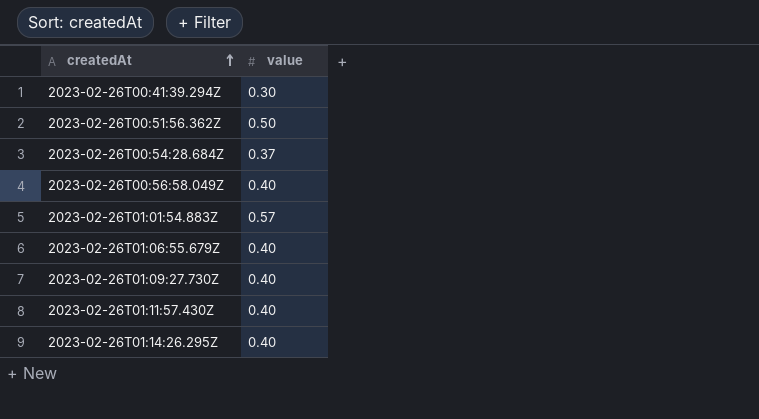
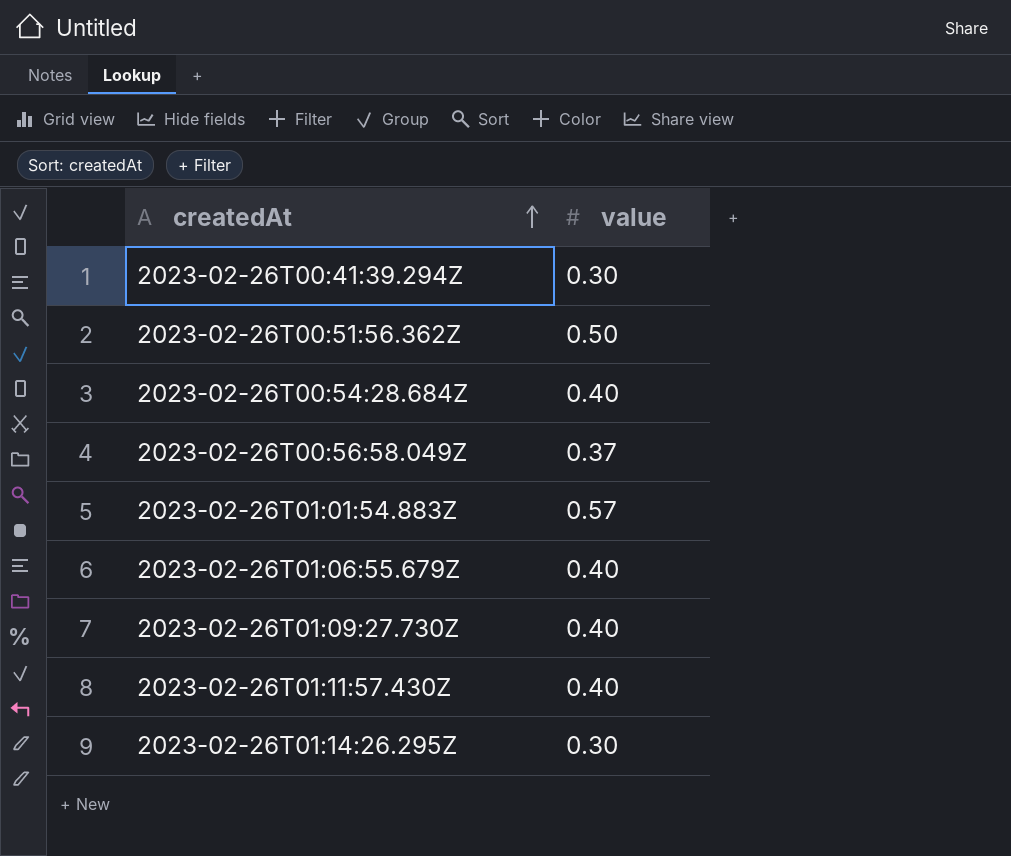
2023-02-26T00:54:28.684Z | value: 0.37 -> 0.40
2023-02-26T00:56:58.049Z | value: 0.40 -> 0.37
2023-02-26T01:14:26.295Z | value: 0.40 -> 0.30

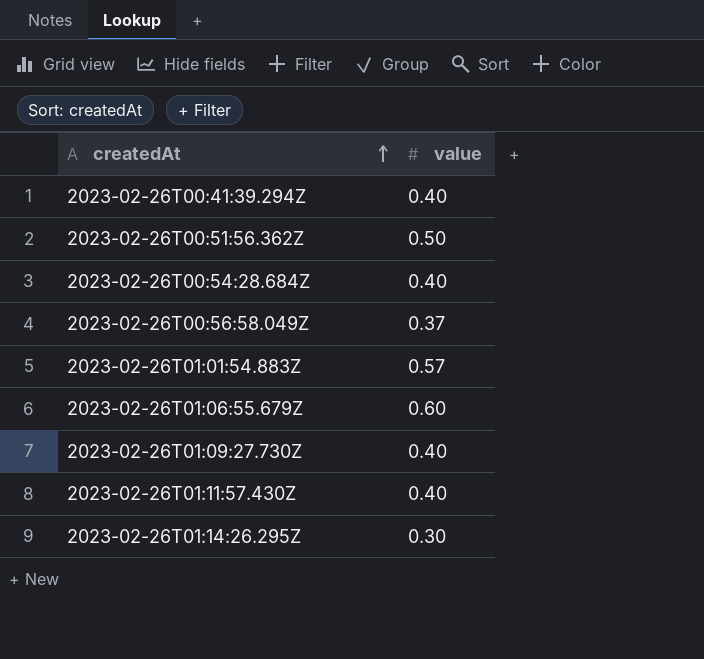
2023-02-26T00:41:39.294Z | value: 0.30 -> 0.40
2023-02-26T01:06:55.679Z | value: 0.40 -> 0.60

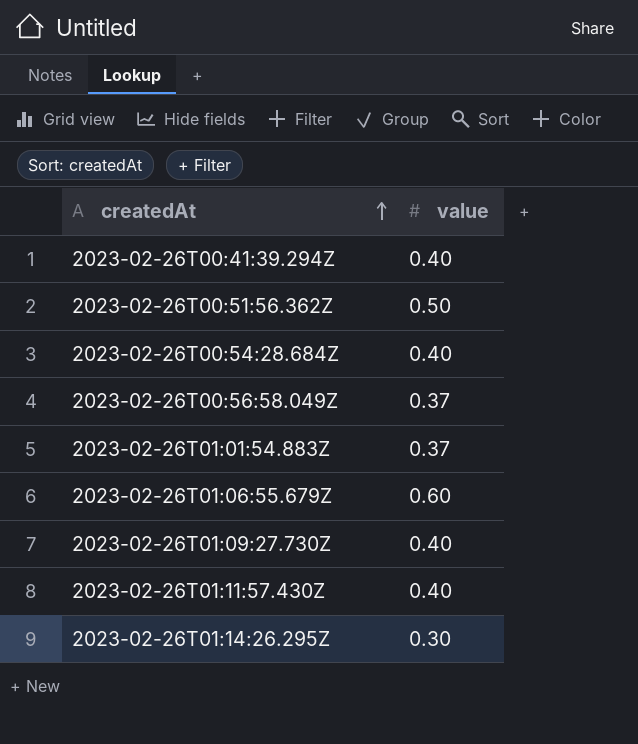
2023-02-26T01:01:54.883Z | value: 0.57 -> 0.37

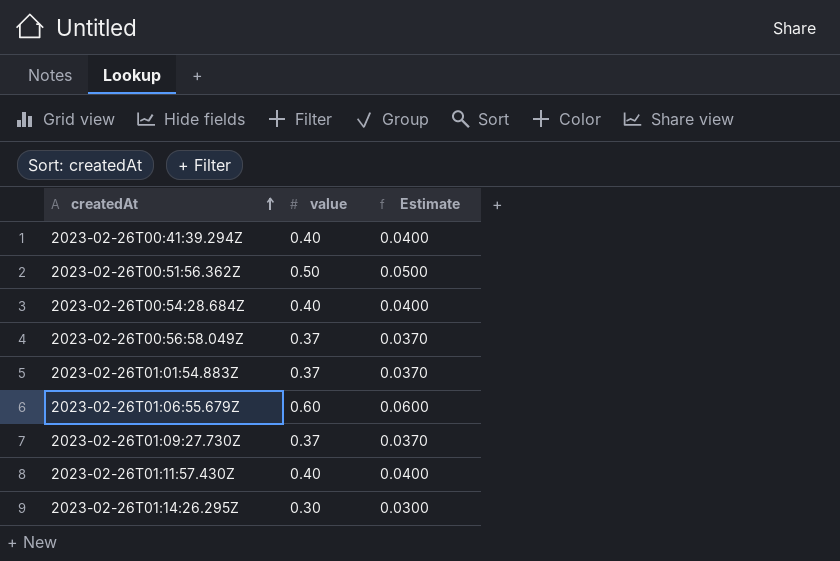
column Estimate | formula: none -> [value] * 0.1
2023-02-26T01:09:27.730Z | value: 0.40 -> 0.37

